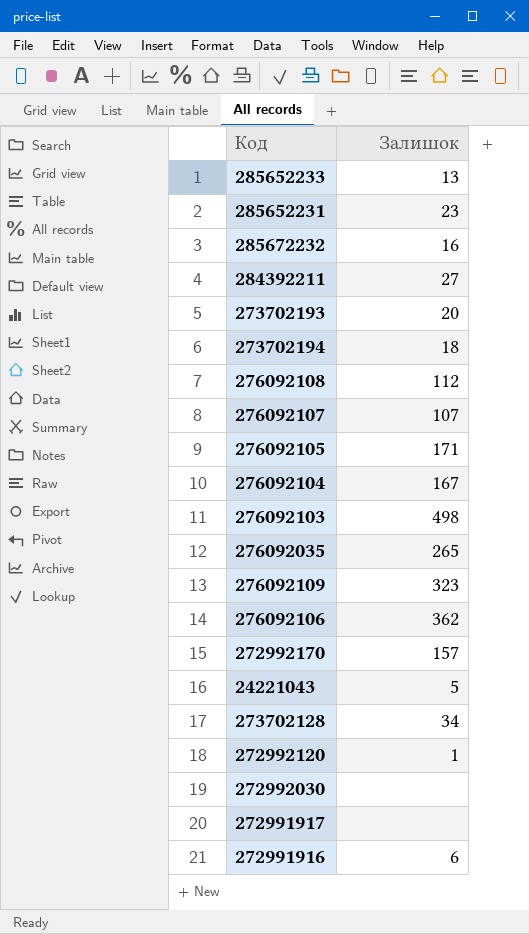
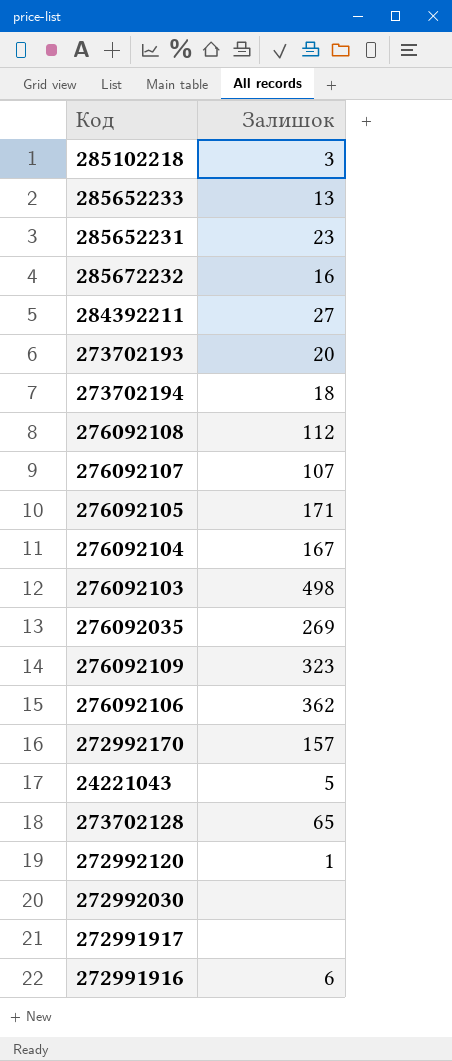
row 285102218: none -> 3
276092035 | Залишок: 265 -> 269
273702128 | Залишок: 34 -> 65

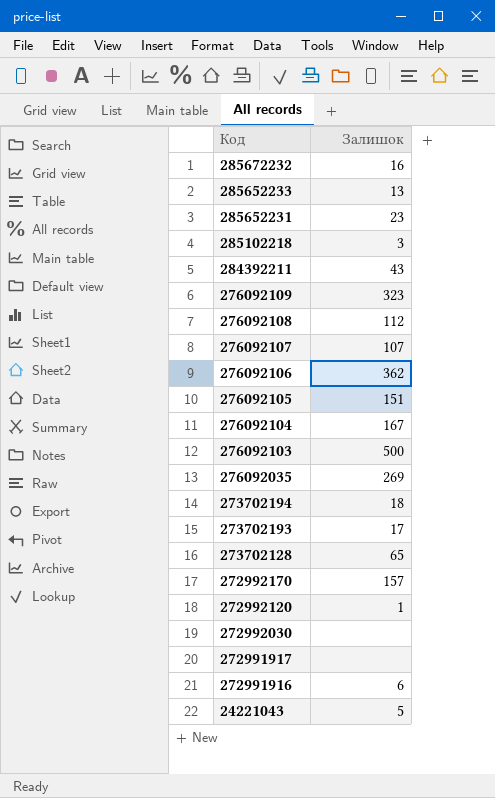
row order: none -> Код descending
284392211 | Залишок: 27 -> 43
276092105 | Залишок: 171 -> 151
276092103 | Залишок: 498 -> 500
273702193 | Залишок: 20 -> 17

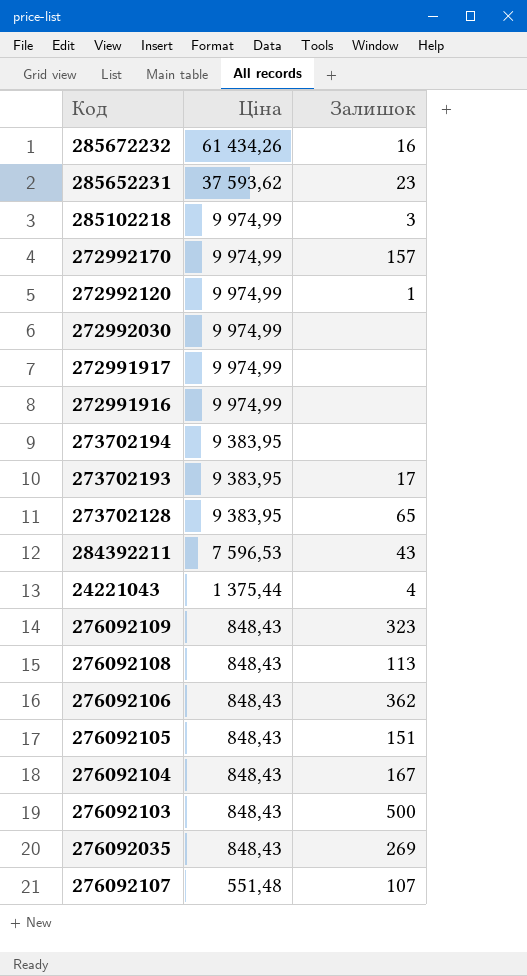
row order: Код descending -> Ціна descending
column Ціна | position: none -> 2
row 285652233: 13 -> none
272991916 | Залишок: 6 -> none
273702194 | Залишок: 18 -> none
24221043 | Залишок: 5 -> 4
276092108 | Залишок: 112 -> 113

